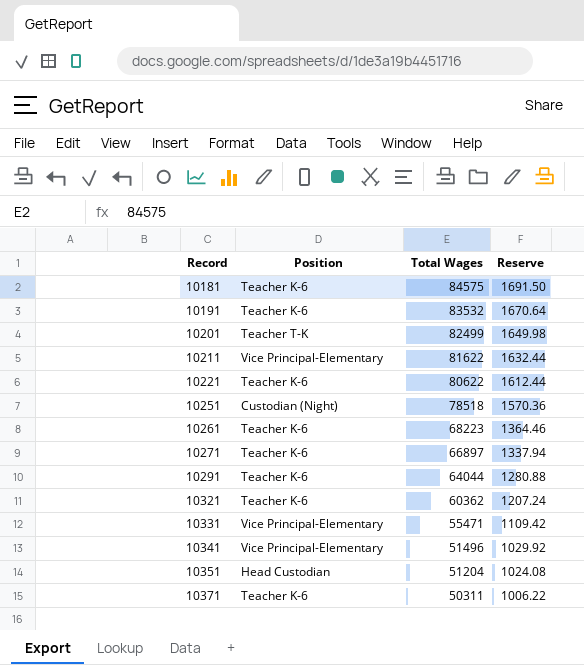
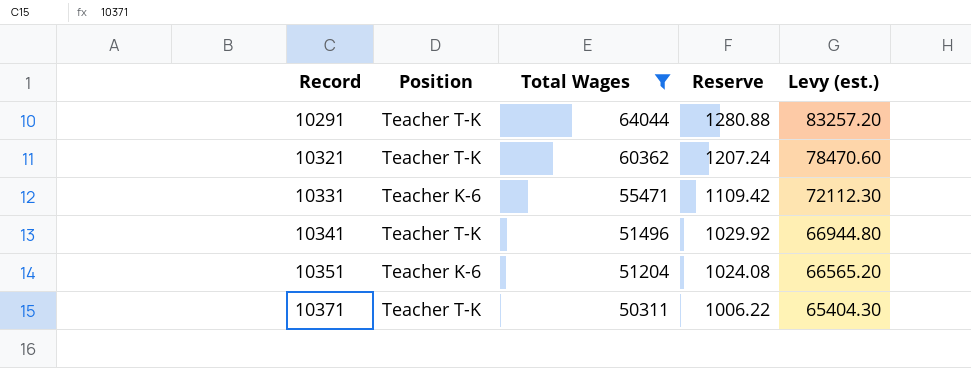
filter: none -> Total Wages <= 64044
column Levy (est.) | formula: none -> [Total Wages] * 1.3
10291 | Position: Teacher K-6 -> Teacher T-K
10321 | Position: Teacher K-6 -> Teacher T-K
10331 | Position: Vice Principal-Elementary -> Teacher K-6
10341 | Position: Vice Principal-Elementary -> Teacher T-K
10351 | Position: Head Custodian -> Teacher K-6
10371 | Position: Teacher K-6 -> Teacher T-K

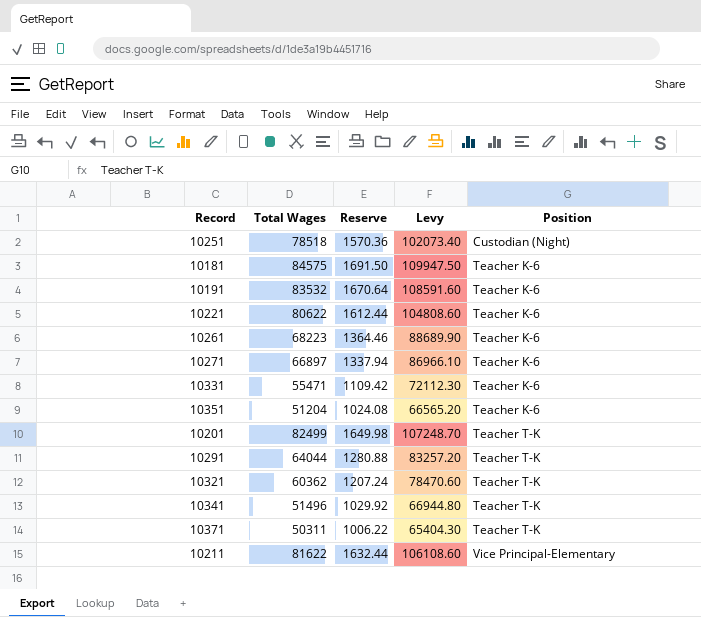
filter: Total Wages <= 64044 -> none
row order: Record ascending -> Position ascending
column name: Levy (est.) -> Levy
column Position | position: 2 -> 5

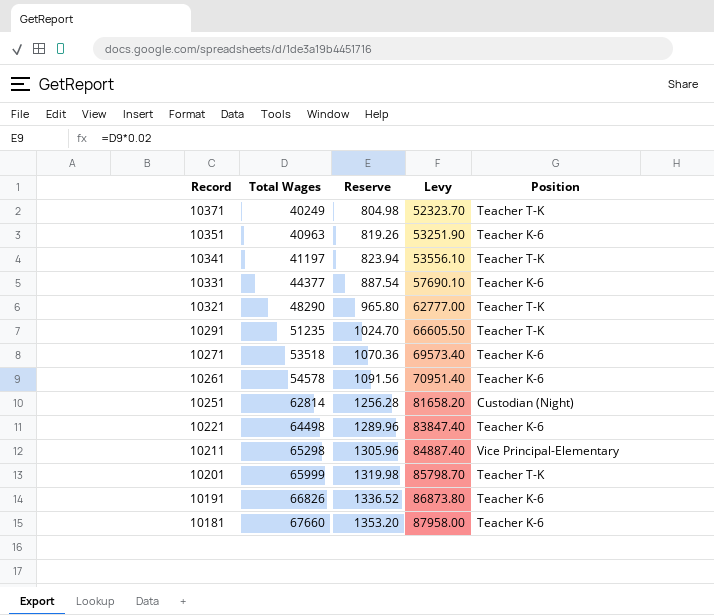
row order: Position ascending -> Record descending
10371 | Total Wages: 50311 -> 40249
10371 | Reserve: 1006.22 -> 804.98
10371 | Levy: 65404.30 -> 52323.70
10351 | Total Wages: 51204 -> 40963
10351 | Reserve: 1024.08 -> 819.26
10351 | Levy: 66565.20 -> 53251.90
10341 | Total Wages: 51496 -> 41197
10341 | Reserve: 1029.92 -> 823.94
10341 | Levy: 66944.80 -> 53556.10
10331 | Total Wages: 55471 -> 44377
10331 | Reserve: 1109.42 -> 887.54
10331 | Levy: 72112.30 -> 57690.10
10321 | Total Wages: 60362 -> 48290
10321 | Reserve: 1207.24 -> 965.80
10321 | Levy: 78470.60 -> 62777.00
10291 | Total Wages: 64044 -> 51235
10291 | Reserve: 1280.88 -> 1024.70
10291 | Levy: 83257.20 -> 66605.50
10271 | Total Wages: 66897 -> 53518
10271 | Reserve: 1337.94 -> 1070.36
10271 | Levy: 86966.10 -> 69573.40
10261 | Total Wages: 68223 -> 54578
10261 | Reserve: 1364.46 -> 1091.56
10261 | Levy: 88689.90 -> 70951.40
10251 | Total Wages: 78518 -> 62814
10251 | Reserve: 1570.36 -> 1256.28
10251 | Levy: 102073.40 -> 81658.20
10221 | Total Wages: 80622 -> 64498
10221 | Reserve: 1612.44 -> 1289.96
10221 | Levy: 104808.60 -> 83847.40
10211 | Total Wages: 81622 -> 65298
10211 | Reserve: 1632.44 -> 1305.96
10211 | Levy: 106108.60 -> 84887.40
10201 | Total Wages: 82499 -> 65999
10201 | Reserve: 1649.98 -> 1319.98
10201 | Levy: 107248.70 -> 85798.70
10191 | Total Wages: 83532 -> 66826
10191 | Reserve: 1670.64 -> 1336.52
10191 | Levy: 108591.60 -> 86873.80
10181 | Total Wages: 84575 -> 67660
10181 | Reserve: 1691.50 -> 1353.20
10181 | Levy: 109947.50 -> 87958.00

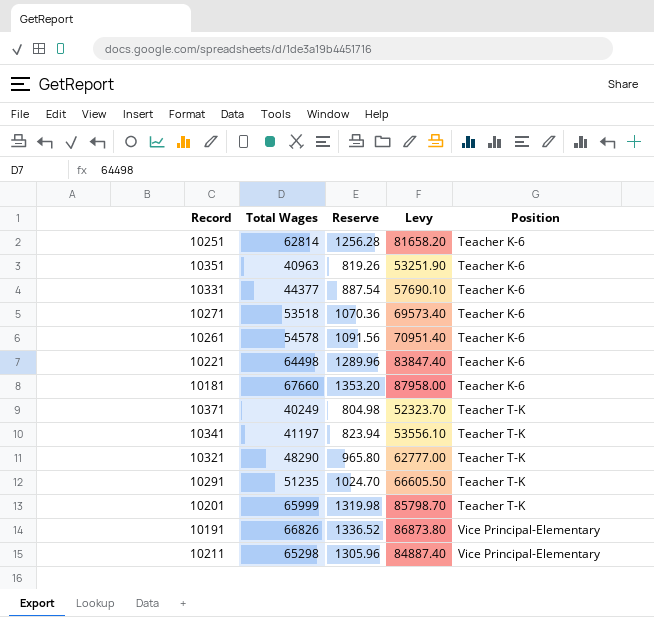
row order: Record descending -> Position ascending
10251 | Position: Custodian (Night) -> Teacher K-6
10191 | Position: Teacher K-6 -> Vice Principal-Elementary

